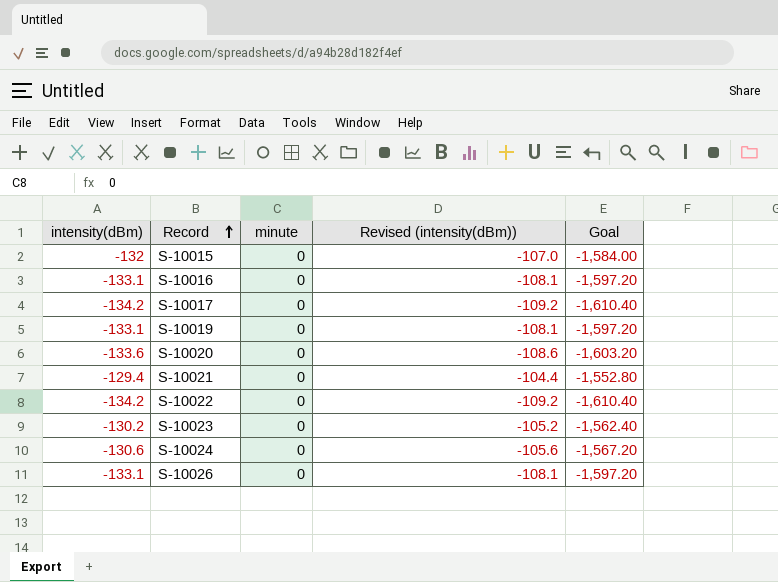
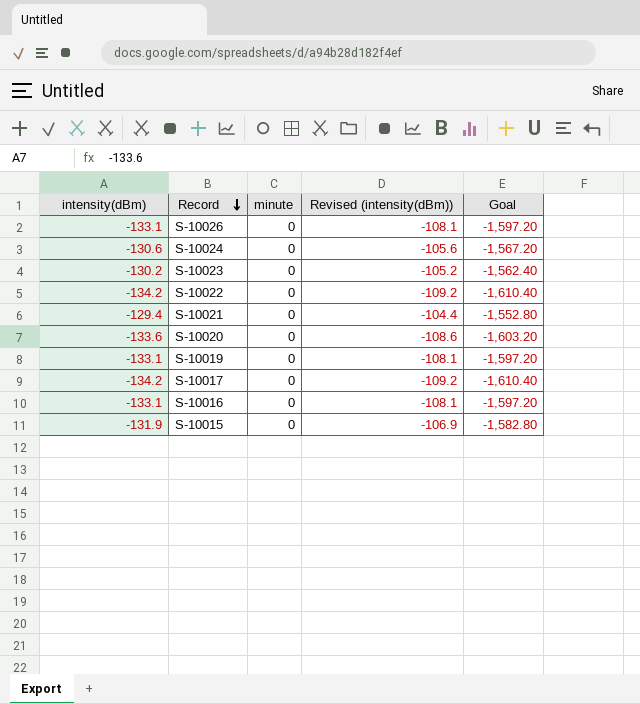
row order: Record ascending -> Record descending
S-10015 | intensity(dBm): -132 -> -131.9
S-10015 | Revised (intensity(dBm)): -107.0 -> -106.9
S-10015 | Goal: -1,584.00 -> -1,582.80

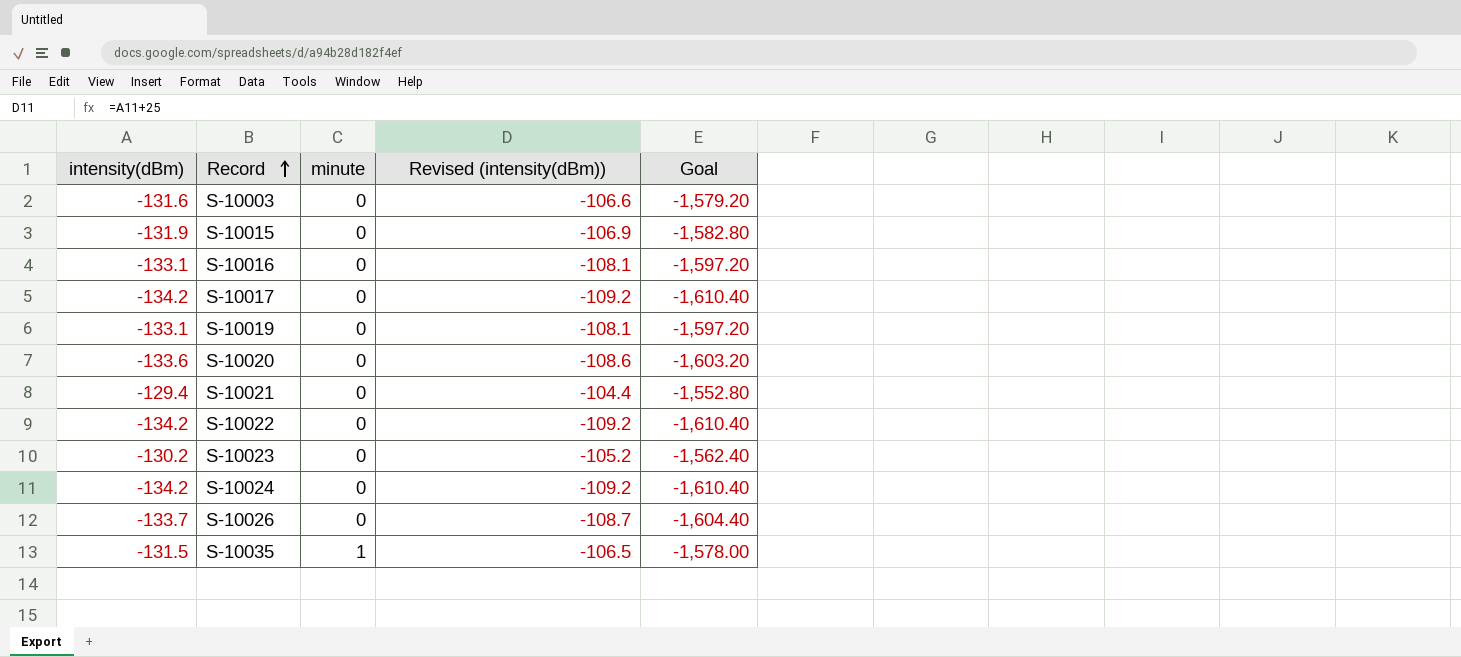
row order: Record descending -> Record ascending
row S-10003: none -> -131.6 | 0 | -106.6 | -1,579.20
S-10024 | intensity(dBm): -130.6 -> -134.2
S-10024 | Revised (intensity(dBm)): -105.6 -> -109.2
S-10024 | Goal: -1,567.20 -> -1,610.40
S-10026 | intensity(dBm): -133.1 -> -133.7
S-10026 | Revised (intensity(dBm)): -108.1 -> -108.7
S-10026 | Goal: -1,597.20 -> -1,604.40
row S-10035: none -> -131.5 | 1 | -106.5 | -1,578.00

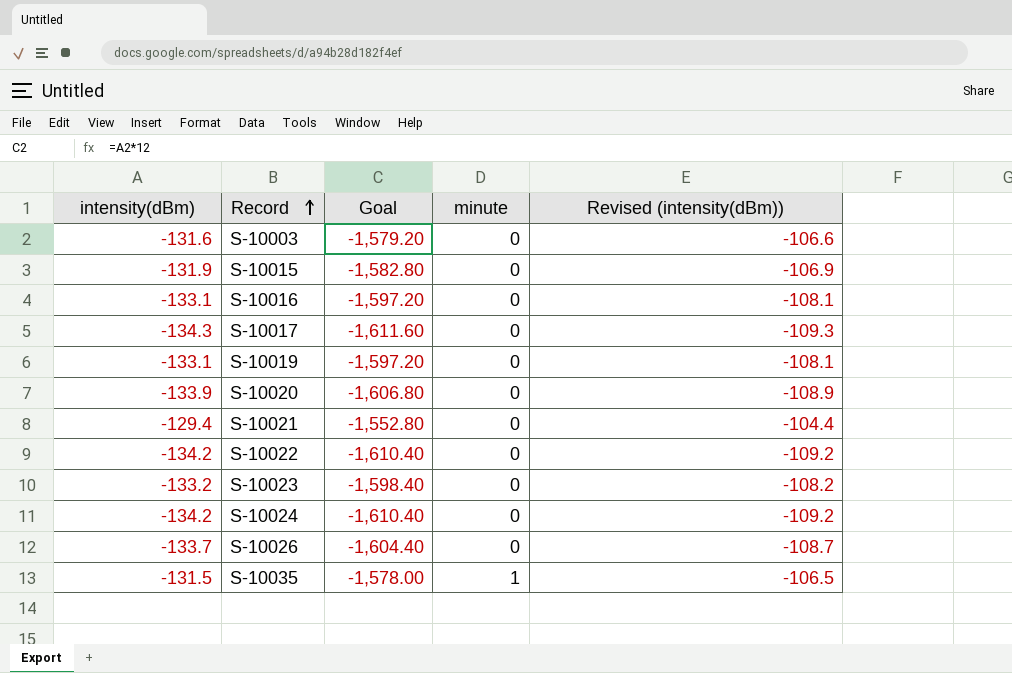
column Goal | position: 5 -> 3
S-10017 | intensity(dBm): -134.2 -> -134.3
S-10017 | Goal: -1,610.40 -> -1,611.60
S-10017 | Revised (intensity(dBm)): -109.2 -> -109.3
S-10020 | intensity(dBm): -133.6 -> -133.9
S-10020 | Goal: -1,603.20 -> -1,606.80
S-10020 | Revised (intensity(dBm)): -108.6 -> -108.9
S-10023 | intensity(dBm): -130.2 -> -133.2
S-10023 | Goal: -1,562.40 -> -1,598.40
S-10023 | Revised (intensity(dBm)): -105.2 -> -108.2

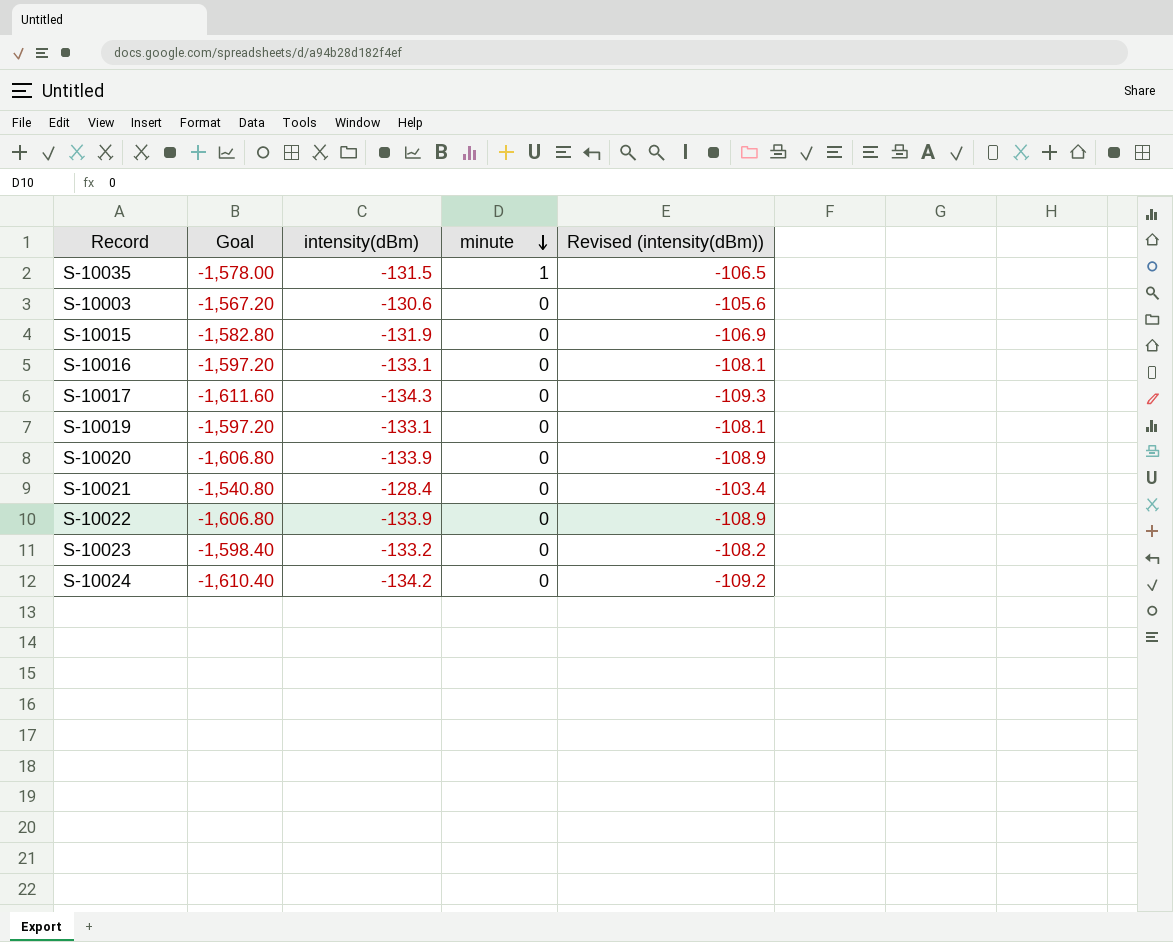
row order: Record ascending -> minute descending
column intensity(dBm) | position: 1 -> 3
row S-10026: -133.7 | -1,604.40 | 0 | -108.7 -> none
S-10003 | Goal: -1,579.20 -> -1,567.20
S-10003 | intensity(dBm): -131.6 -> -130.6
S-10003 | Revised (intensity(dBm)): -106.6 -> -105.6
S-10021 | Goal: -1,552.80 -> -1,540.80
S-10021 | intensity(dBm): -129.4 -> -128.4
S-10021 | Revised (intensity(dBm)): -104.4 -> -103.4
S-10022 | Goal: -1,610.40 -> -1,606.80
S-10022 | intensity(dBm): -134.2 -> -133.9
S-10022 | Revised (intensity(dBm)): -109.2 -> -108.9

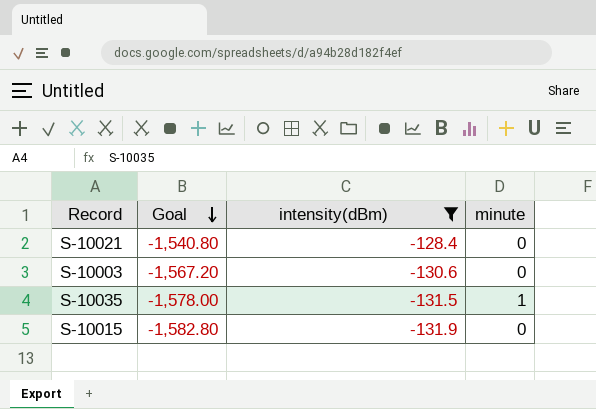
filter: none -> intensity(dBm) >= -131.9
row order: minute descending -> Goal descending
column Revised (intensity(dBm)) | formula: [intensity(dBm)] + 25 -> none

